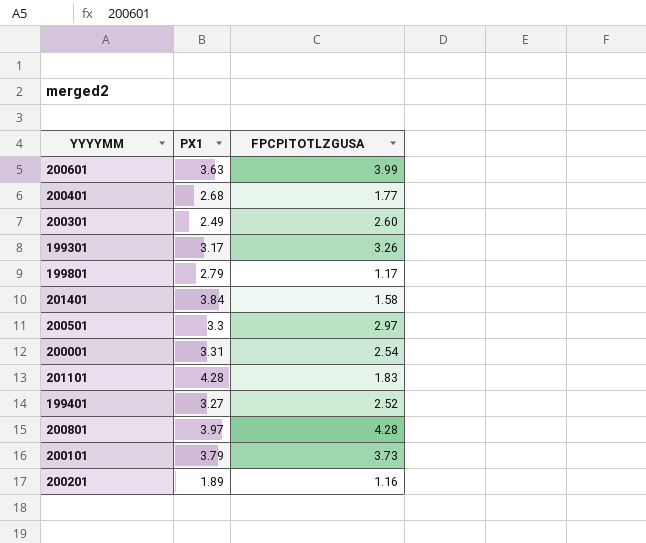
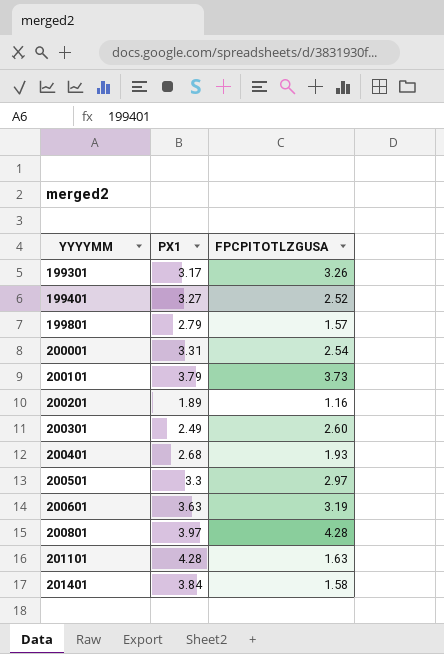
row order: none -> YYYYMM ascending
199801 | FPCPITOTLZGUSA: 1.17 -> 1.57
200401 | FPCPITOTLZGUSA: 1.77 -> 1.93
200601 | FPCPITOTLZGUSA: 3.99 -> 3.19
201101 | FPCPITOTLZGUSA: 1.83 -> 1.63

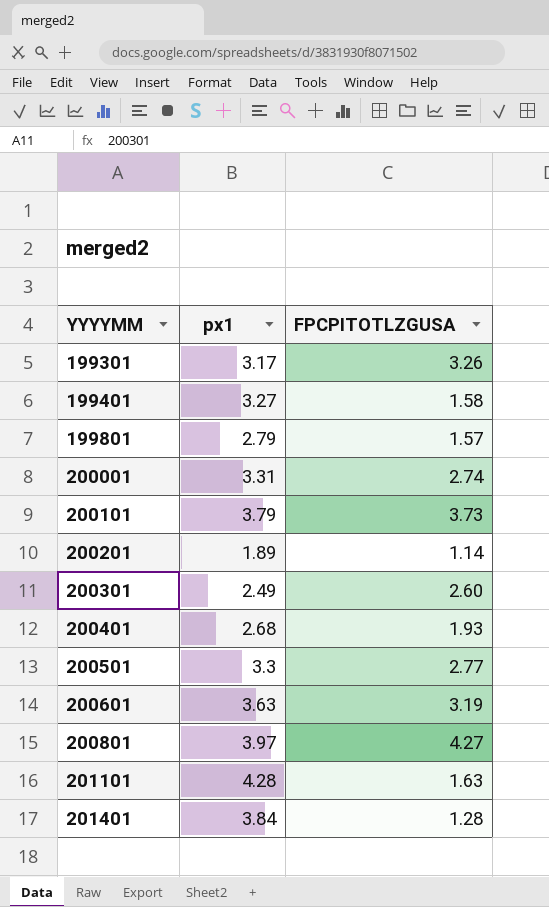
column name: PX1 -> px1
199401 | FPCPITOTLZGUSA: 2.52 -> 1.58
200001 | FPCPITOTLZGUSA: 2.54 -> 2.74
200201 | FPCPITOTLZGUSA: 1.16 -> 1.14
200501 | FPCPITOTLZGUSA: 2.97 -> 2.77
200801 | FPCPITOTLZGUSA: 4.28 -> 4.27
201401 | FPCPITOTLZGUSA: 1.58 -> 1.28

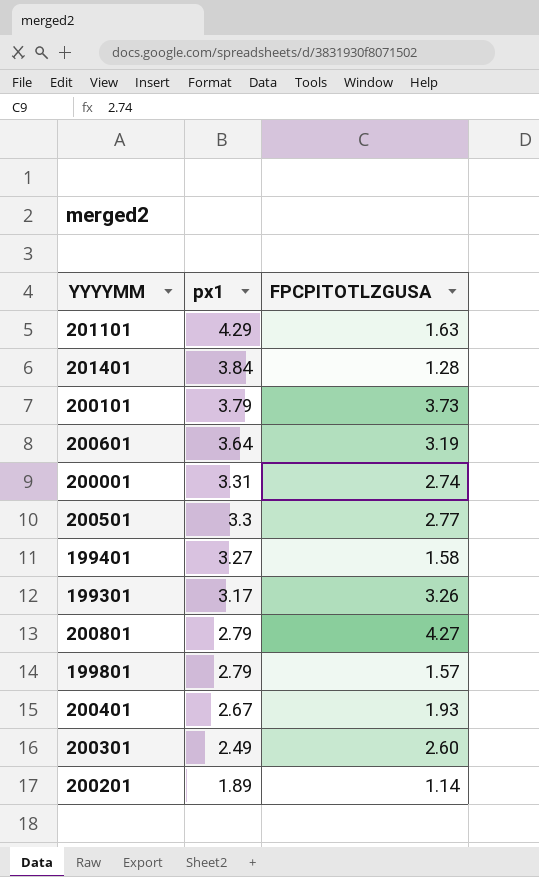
row order: YYYYMM ascending -> px1 descending
201101 | px1: 4.28 -> 4.29
200601 | px1: 3.63 -> 3.64
200801 | px1: 3.97 -> 2.79
200401 | px1: 2.68 -> 2.67

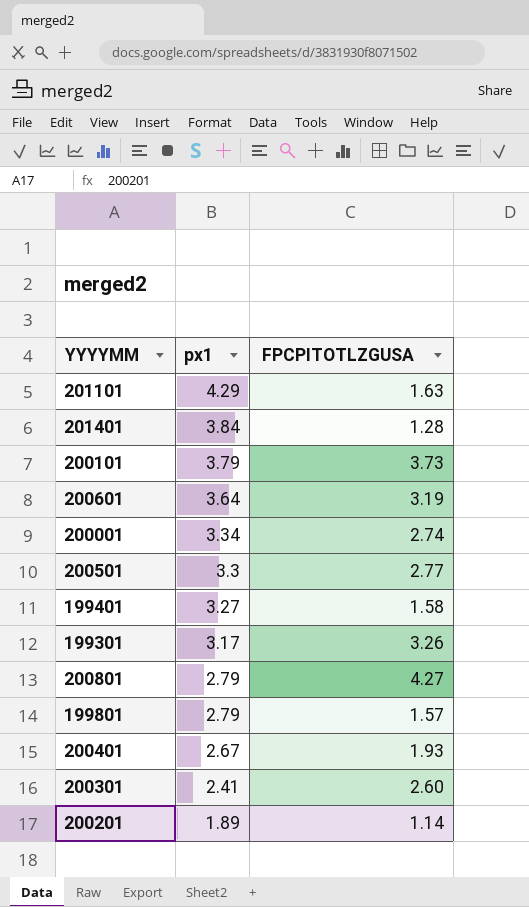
200001 | px1: 3.31 -> 3.34
200301 | px1: 2.49 -> 2.41

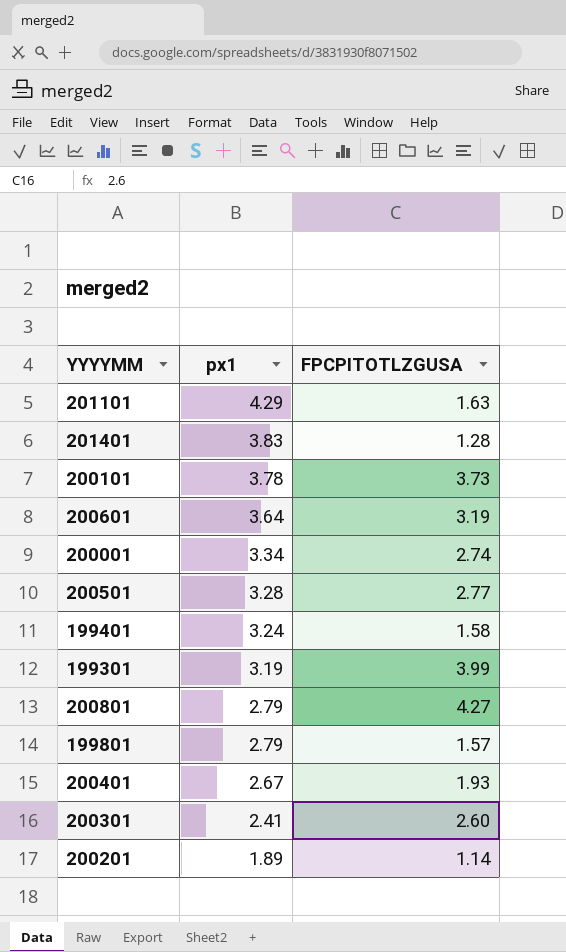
201401 | px1: 3.84 -> 3.83
200101 | px1: 3.79 -> 3.78
200501 | px1: 3.3 -> 3.28
199401 | px1: 3.27 -> 3.24
199301 | px1: 3.17 -> 3.19
199301 | FPCPITOTLZGUSA: 3.26 -> 3.99

